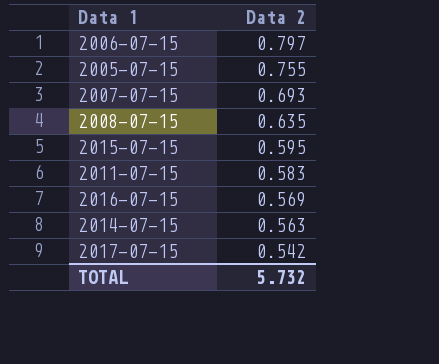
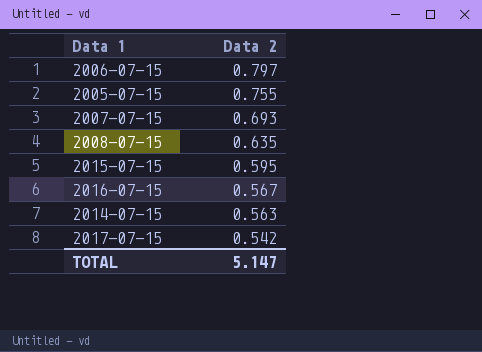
row 2011-07-15: 0.583 -> none
2016-07-15 | Data 2: 0.569 -> 0.567
TOTAL | Data 2: 5.732 -> 5.147

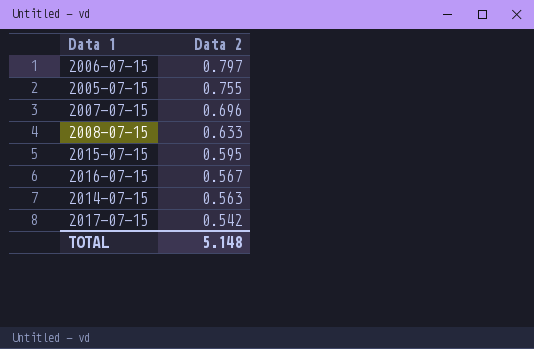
2007-07-15 | Data 2: 0.693 -> 0.696
2008-07-15 | Data 2: 0.635 -> 0.633
TOTAL | Data 2: 5.147 -> 5.148

